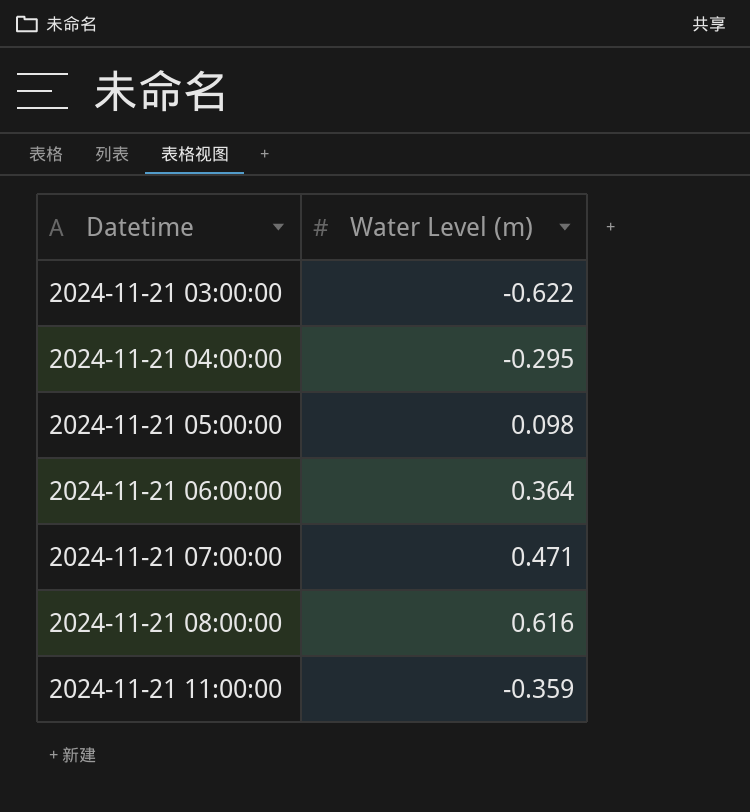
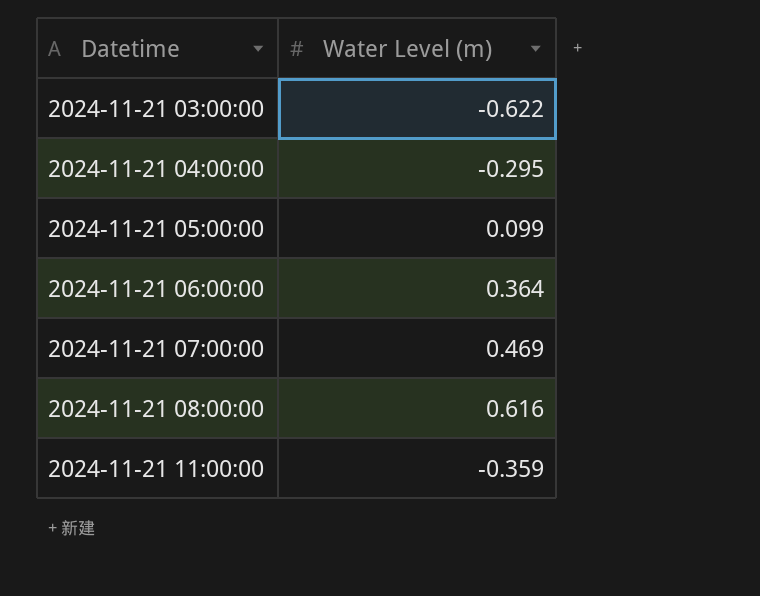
2024-11-21 05:00:00 | Water Level (m): 0.098 -> 0.099
2024-11-21 07:00:00 | Water Level (m): 0.471 -> 0.469

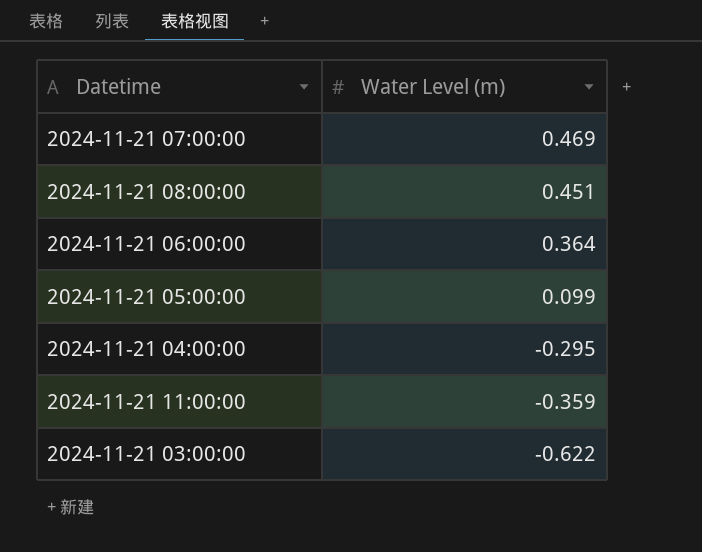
row order: Datetime ascending -> Water Level (m) descending
2024-11-21 08:00:00 | Water Level (m): 0.616 -> 0.451

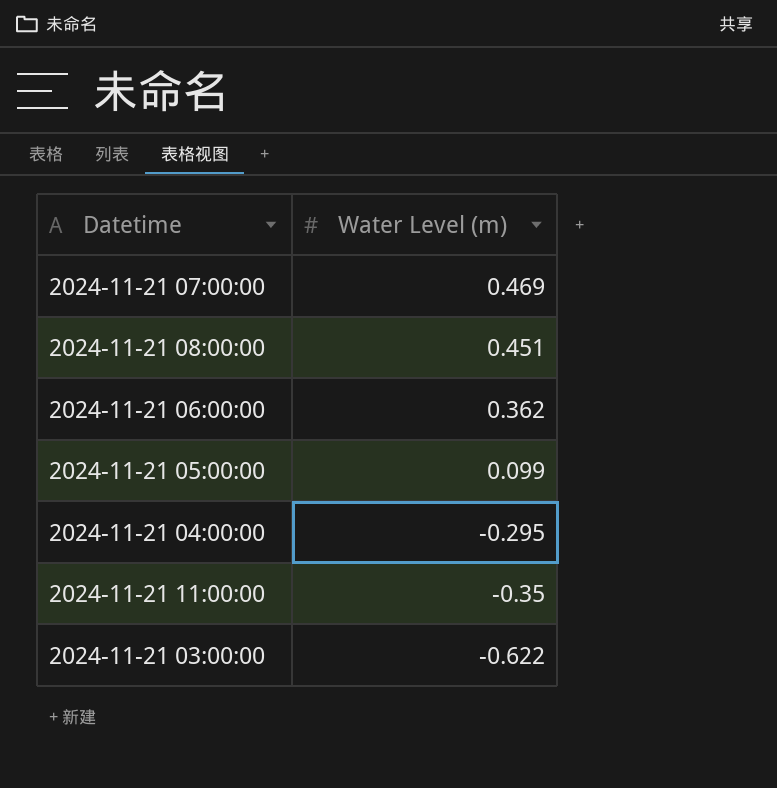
2024-11-21 06:00:00 | Water Level (m): 0.364 -> 0.362
2024-11-21 11:00:00 | Water Level (m): -0.359 -> -0.35

